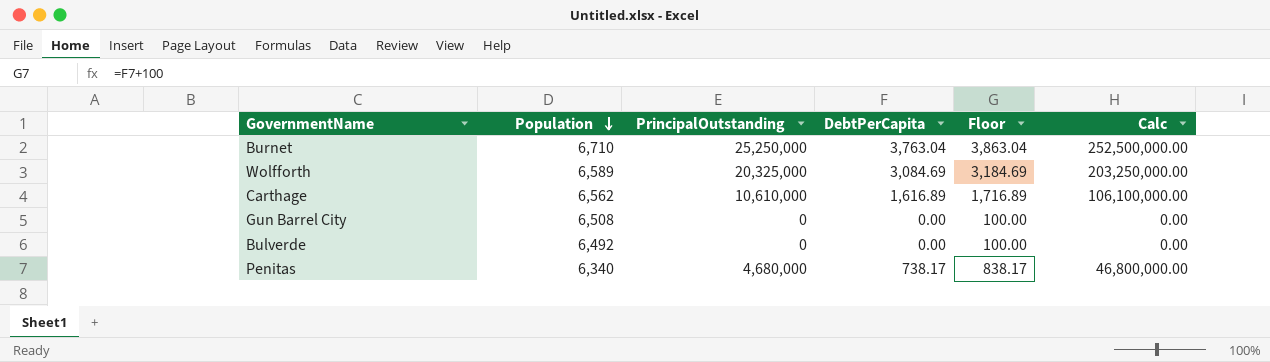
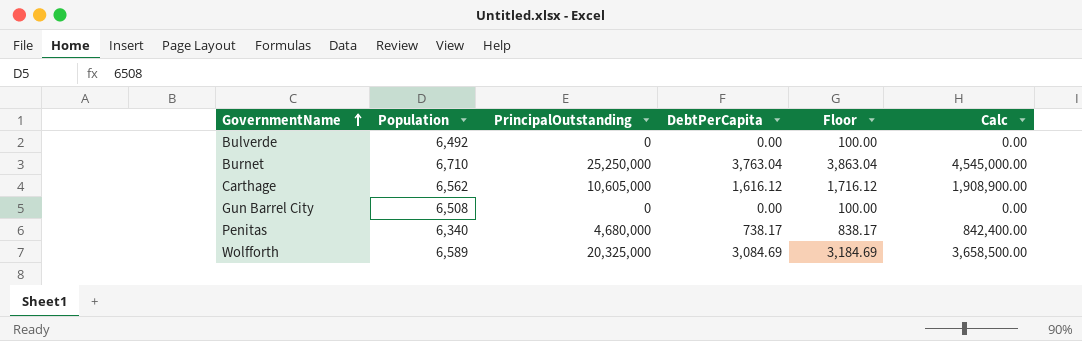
row order: Population descending -> GovernmentName ascending
column Calc | formula: [PrincipalOutstanding] * 10 -> [PrincipalOutstanding] * 0.18
Carthage | PrincipalOutstanding: 10,610,000 -> 10,605,000
Carthage | DebtPerCapita: 1,616.89 -> 1,616.12
Carthage | Floor: 1,716.89 -> 1,716.12

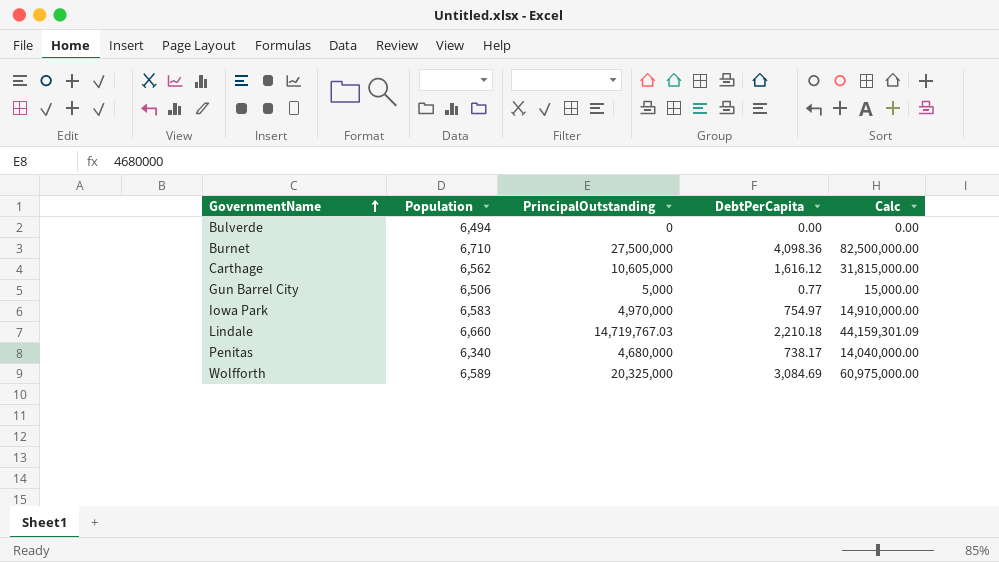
column Floor | formula: [DebtPerCapita] + 100 -> none
column Calc | formula: [PrincipalOutstanding] * 0.18 -> [PrincipalOutstanding] * 3
Bulverde | Population: 6,492 -> 6,494
Burnet | PrincipalOutstanding: 25,250,000 -> 27,500,000
Burnet | DebtPerCapita: 3,763.04 -> 4,098.36
Gun Barrel City | Population: 6,508 -> 6,506
Gun Barrel City | PrincipalOutstanding: 0 -> 5,000
Gun Barrel City | DebtPerCapita: 0.00 -> 0.77
row Iowa Park: none -> 6,583 | 4,970,000 | 754.97 | 14,910,000.00
row Lindale: none -> 6,660 | 14,719,767.03 | 2,210.18 | 44,159,301.09

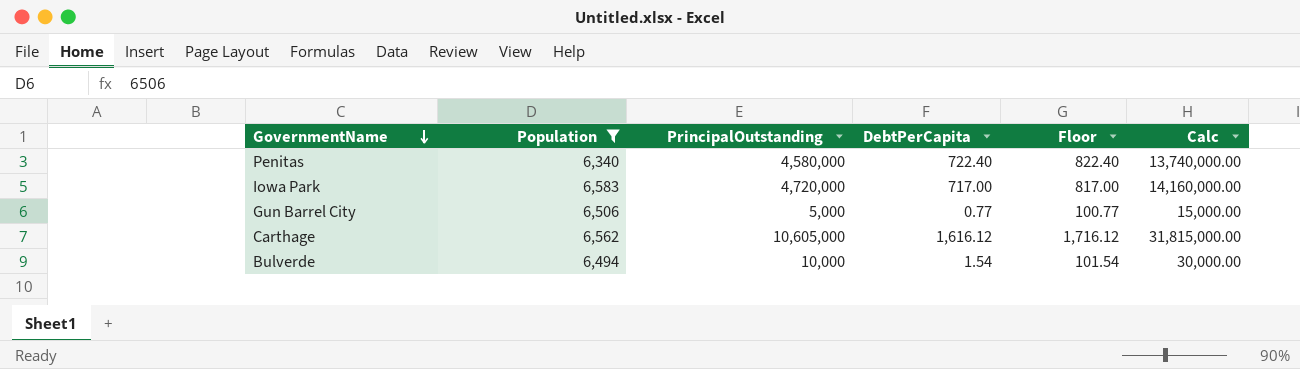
filter: none -> Population <= 6,583
row order: GovernmentName ascending -> GovernmentName descending
column Floor | formula: none -> [DebtPerCapita] + 100
Penitas | PrincipalOutstanding: 4,680,000 -> 4,580,000
Penitas | DebtPerCapita: 738.17 -> 722.40
Penitas | Calc: 14,040,000.00 -> 13,740,000.00
Iowa Park | PrincipalOutstanding: 4,970,000 -> 4,720,000
Iowa Park | DebtPerCapita: 754.97 -> 717.00
Iowa Park | Calc: 14,910,000.00 -> 14,160,000.00
Bulverde | PrincipalOutstanding: 0 -> 10,000
Bulverde | DebtPerCapita: 0.00 -> 1.54
Bulverde | Calc: 0.00 -> 30,000.00

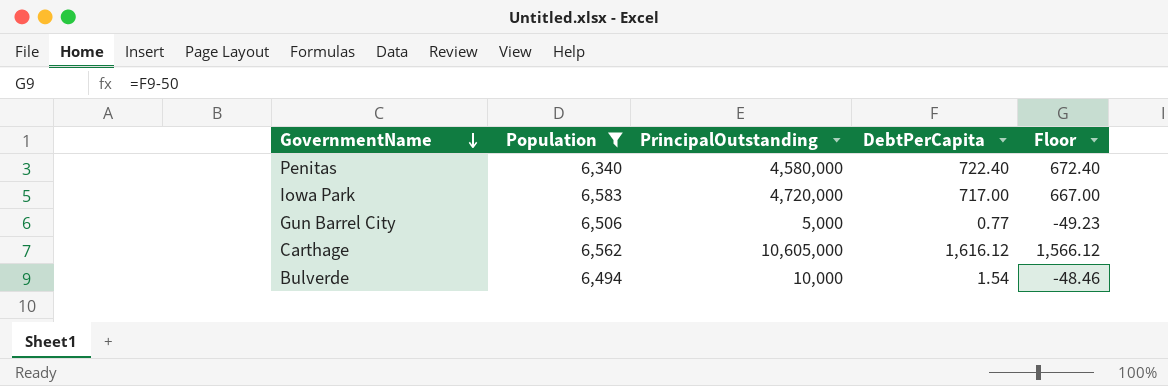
column Calc | formula: [PrincipalOutstanding] * 3 -> none
column Floor | formula: [DebtPerCapita] + 100 -> [DebtPerCapita] - 50

